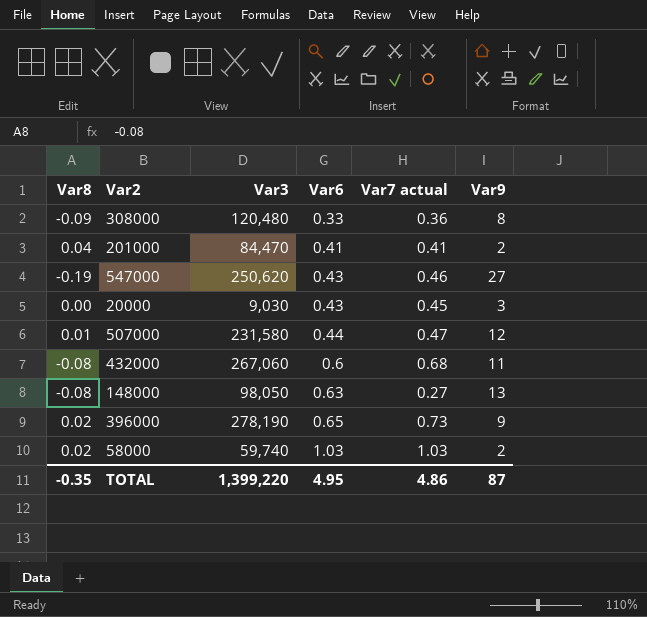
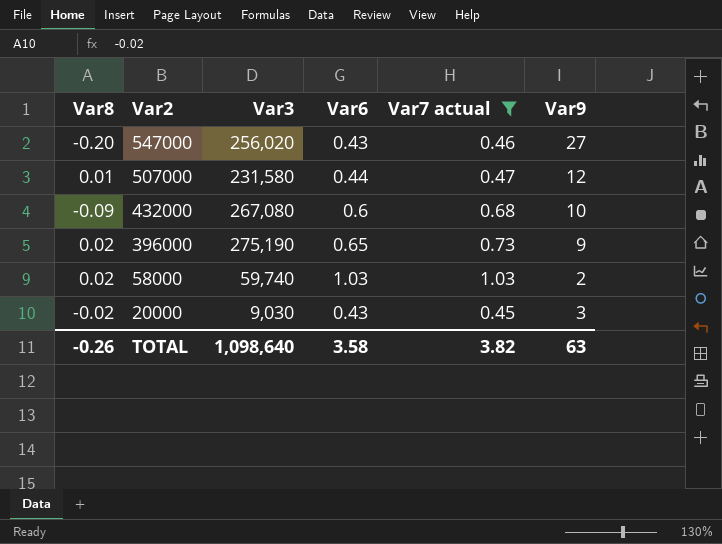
filter: none -> Var7 actual >= 0.45
row order: Var6 ascending -> Var2 descending
547000 | Var8: -0.19 -> -0.20
547000 | Var3: 250,620 -> 256,020
432000 | Var8: -0.08 -> -0.09
432000 | Var3: 267,060 -> 267,080
432000 | Var9: 11 -> 10
396000 | Var3: 278,190 -> 275,190
20000 | Var8: 0.00 -> -0.02
TOTAL | Var8: -0.35 -> -0.26
TOTAL | Var3: 1,399,220 -> 1,098,640
TOTAL | Var6: 4.95 -> 3.58
TOTAL | Var7 actual: 4.86 -> 3.82
TOTAL | Var9: 87 -> 63

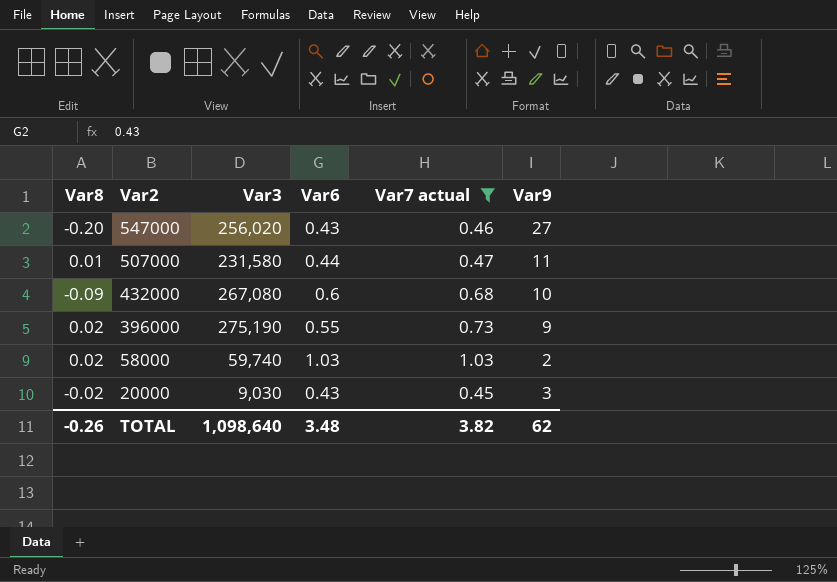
507000 | Var9: 12 -> 11
396000 | Var6: 0.65 -> 0.55
TOTAL | Var6: 3.58 -> 3.48
TOTAL | Var9: 63 -> 62

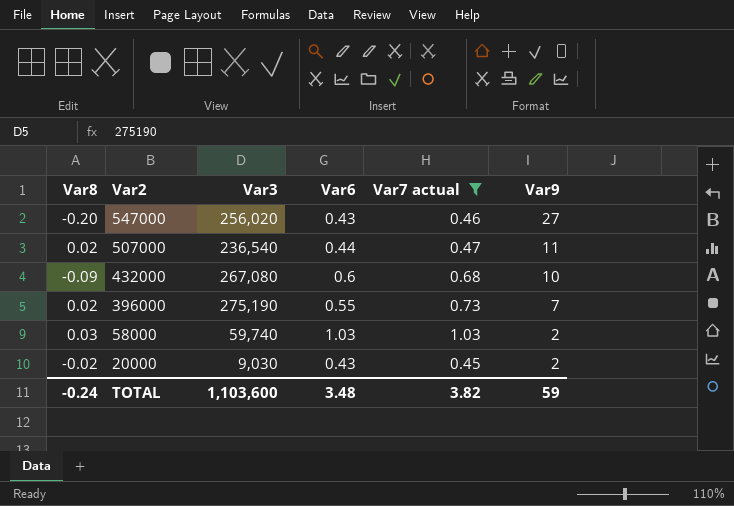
507000 | Var8: 0.01 -> 0.02
507000 | Var3: 231,580 -> 236,540
396000 | Var9: 9 -> 7
58000 | Var8: 0.02 -> 0.03
20000 | Var9: 3 -> 2
TOTAL | Var8: -0.26 -> -0.24
TOTAL | Var3: 1,098,640 -> 1,103,600
TOTAL | Var9: 62 -> 59

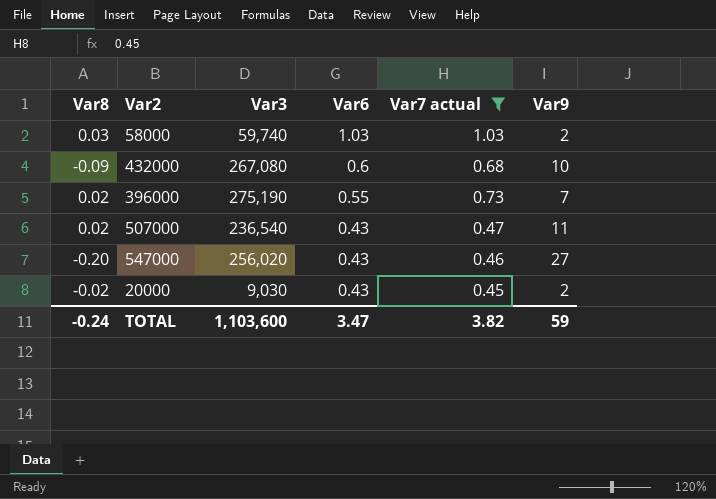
row order: Var2 descending -> Var6 descending
507000 | Var6: 0.44 -> 0.43
TOTAL | Var6: 3.48 -> 3.47

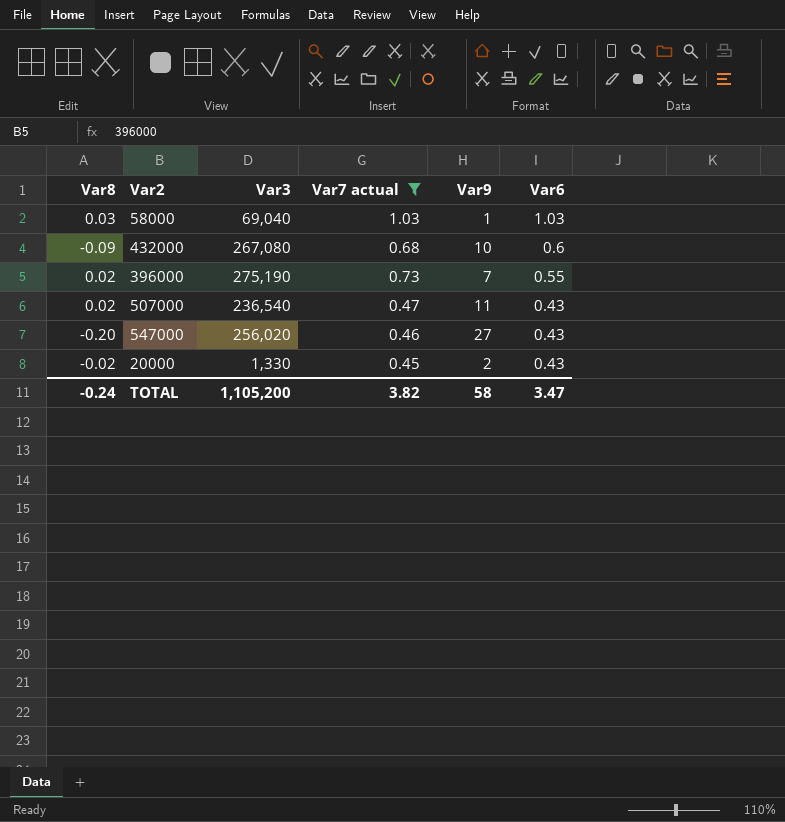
column Var6 | position: 4 -> 6
58000 | Var3: 59,740 -> 69,040
58000 | Var9: 2 -> 1
20000 | Var3: 9,030 -> 1,330
TOTAL | Var3: 1,103,600 -> 1,105,200
TOTAL | Var9: 59 -> 58

